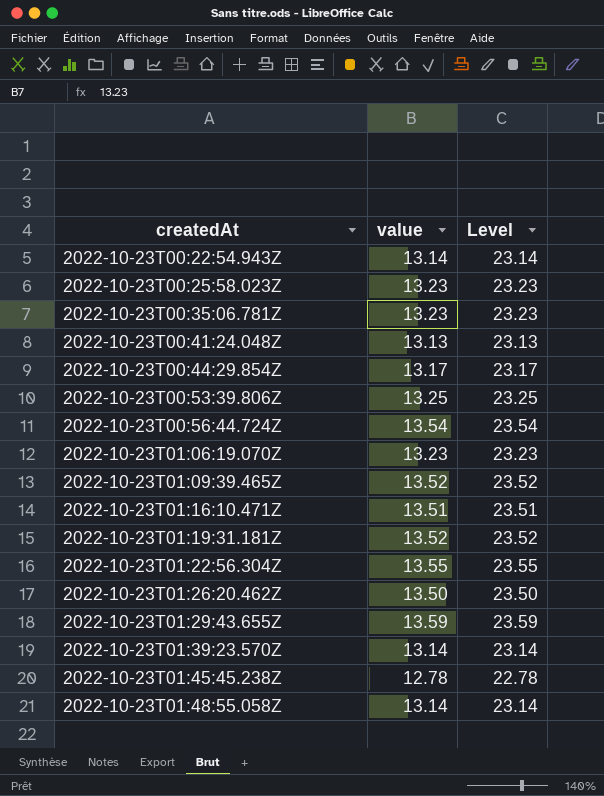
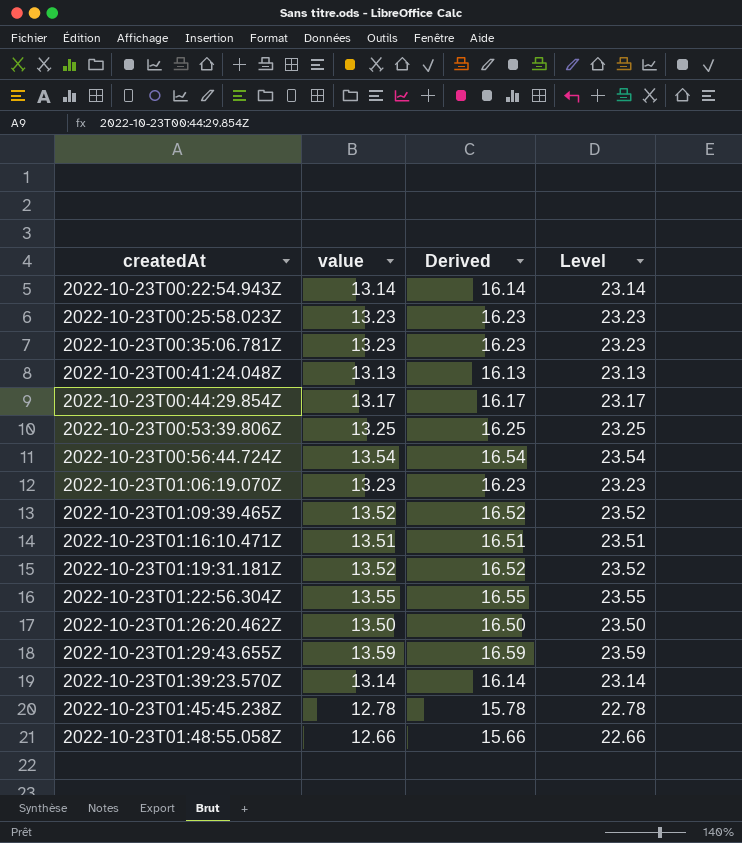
column Derived | formula: none -> [value] + 3
2022-10-23T01:48:55.058Z | value: 13.14 -> 12.66
2022-10-23T01:48:55.058Z | Level: 23.14 -> 22.66

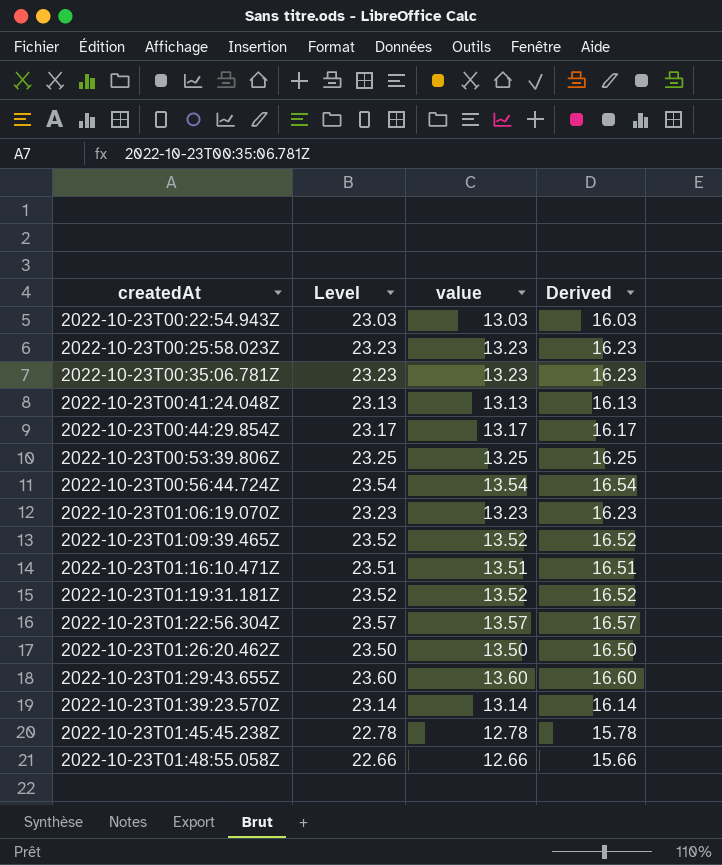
column Level | position: 4 -> 2
2022-10-23T00:22:54.943Z | Level: 23.14 -> 23.03
2022-10-23T00:22:54.943Z | value: 13.14 -> 13.03
2022-10-23T00:22:54.943Z | Derived: 16.14 -> 16.03
2022-10-23T01:22:56.304Z | Level: 23.55 -> 23.57
2022-10-23T01:22:56.304Z | value: 13.55 -> 13.57
2022-10-23T01:22:56.304Z | Derived: 16.55 -> 16.57
2022-10-23T01:29:43.655Z | Level: 23.59 -> 23.60
2022-10-23T01:29:43.655Z | value: 13.59 -> 13.60
2022-10-23T01:29:43.655Z | Derived: 16.59 -> 16.60

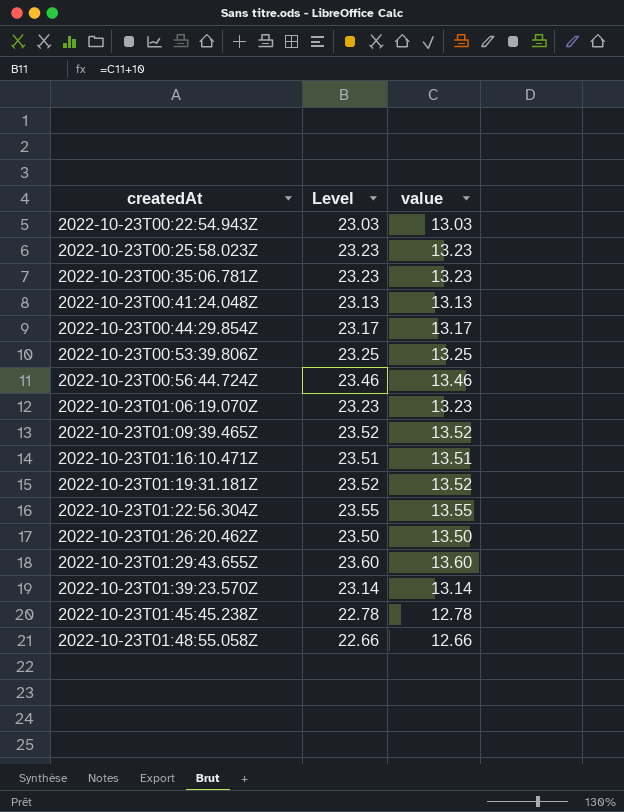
column Derived | formula: [value] + 3 -> none
2022-10-23T00:56:44.724Z | Level: 23.54 -> 23.46
2022-10-23T00:56:44.724Z | value: 13.54 -> 13.46
2022-10-23T01:22:56.304Z | Level: 23.57 -> 23.55
2022-10-23T01:22:56.304Z | value: 13.57 -> 13.55

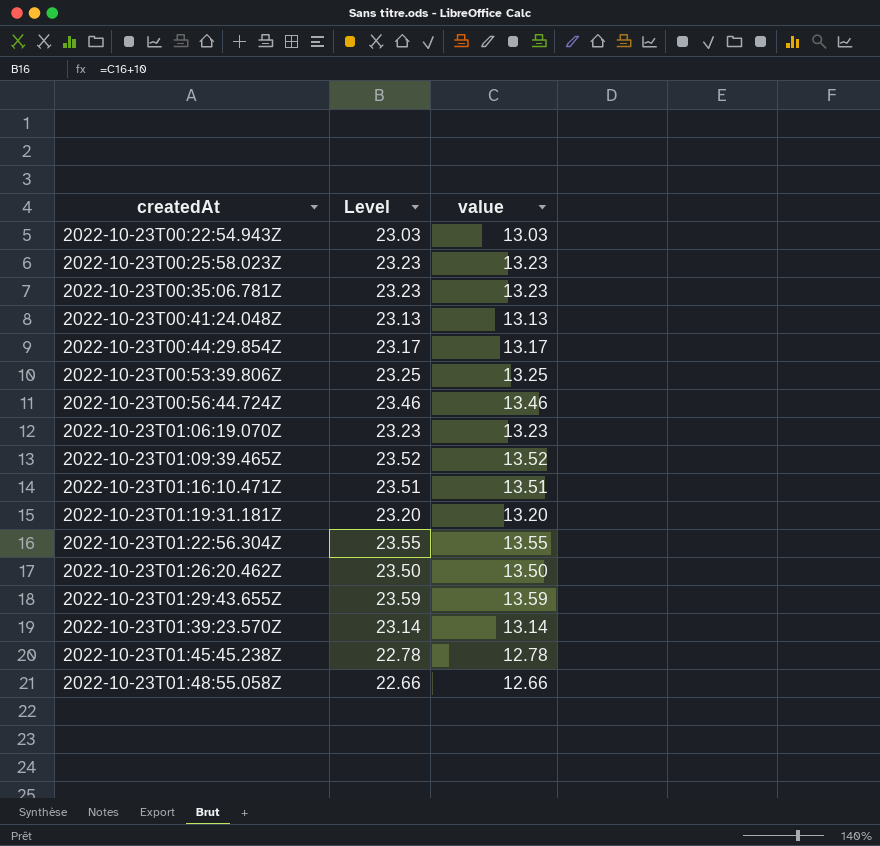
2022-10-23T01:19:31.181Z | Level: 23.52 -> 23.20
2022-10-23T01:19:31.181Z | value: 13.52 -> 13.20
2022-10-23T01:29:43.655Z | Level: 23.60 -> 23.59
2022-10-23T01:29:43.655Z | value: 13.60 -> 13.59

